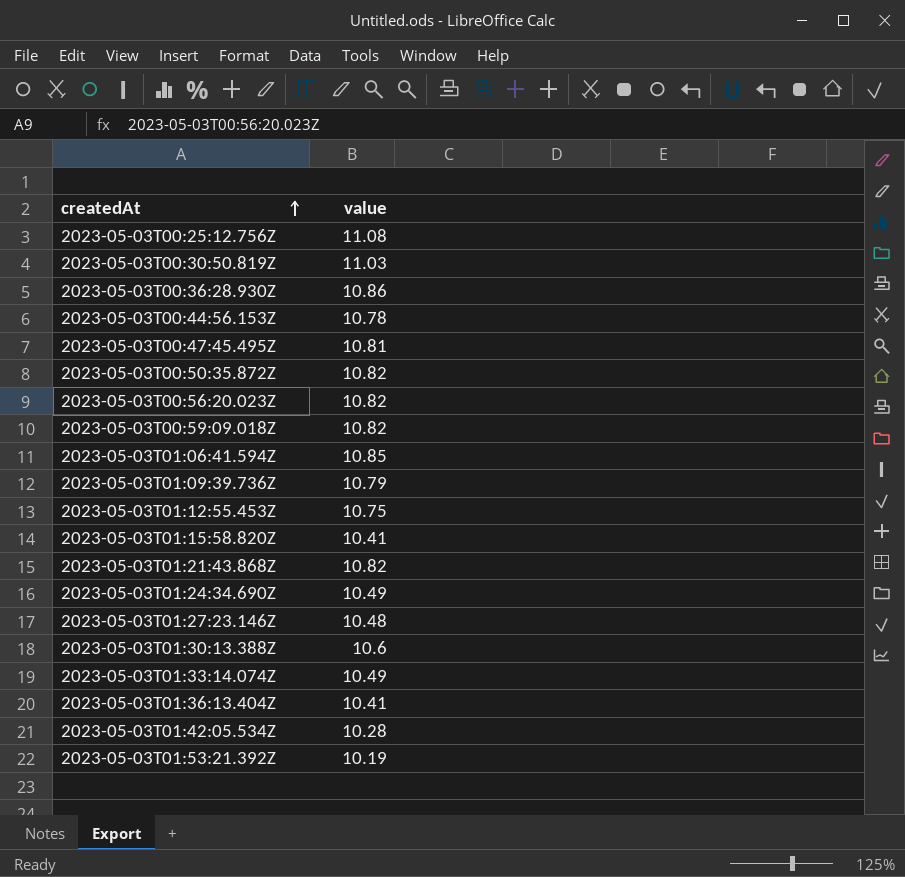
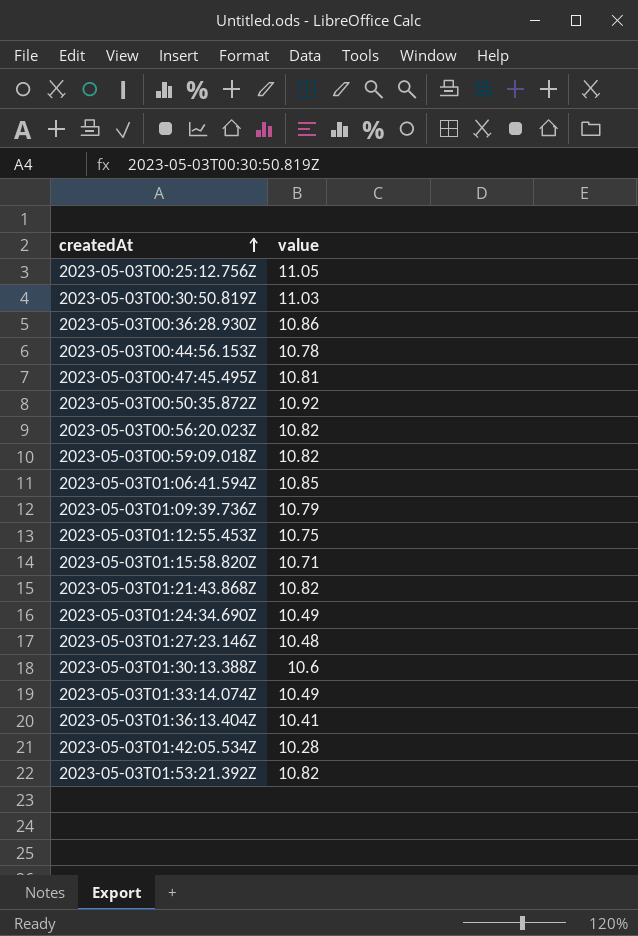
2023-05-03T00:25:12.756Z | value: 11.08 -> 11.05
2023-05-03T00:50:35.872Z | value: 10.82 -> 10.92
2023-05-03T01:15:58.820Z | value: 10.41 -> 10.71
2023-05-03T01:53:21.392Z | value: 10.19 -> 10.82

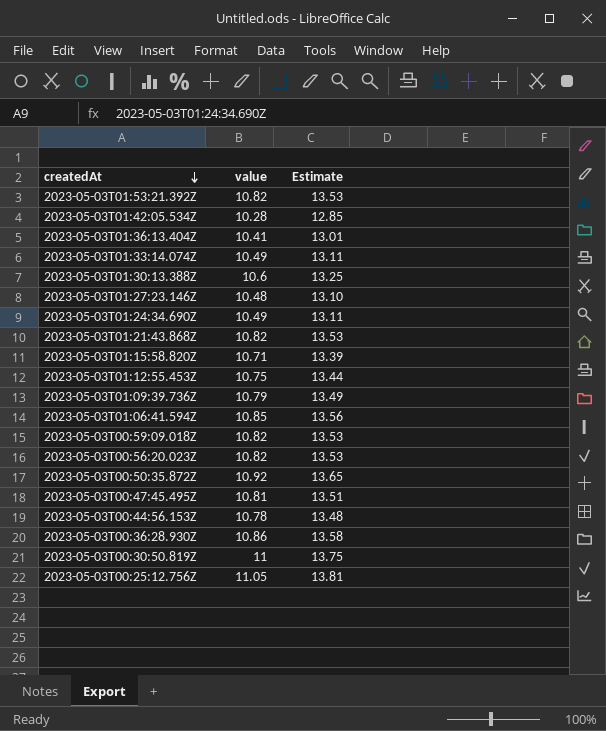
row order: createdAt ascending -> createdAt descending
column Estimate | formula: none -> [value] * 1.25
2023-05-03T00:30:50.819Z | value: 11.03 -> 11

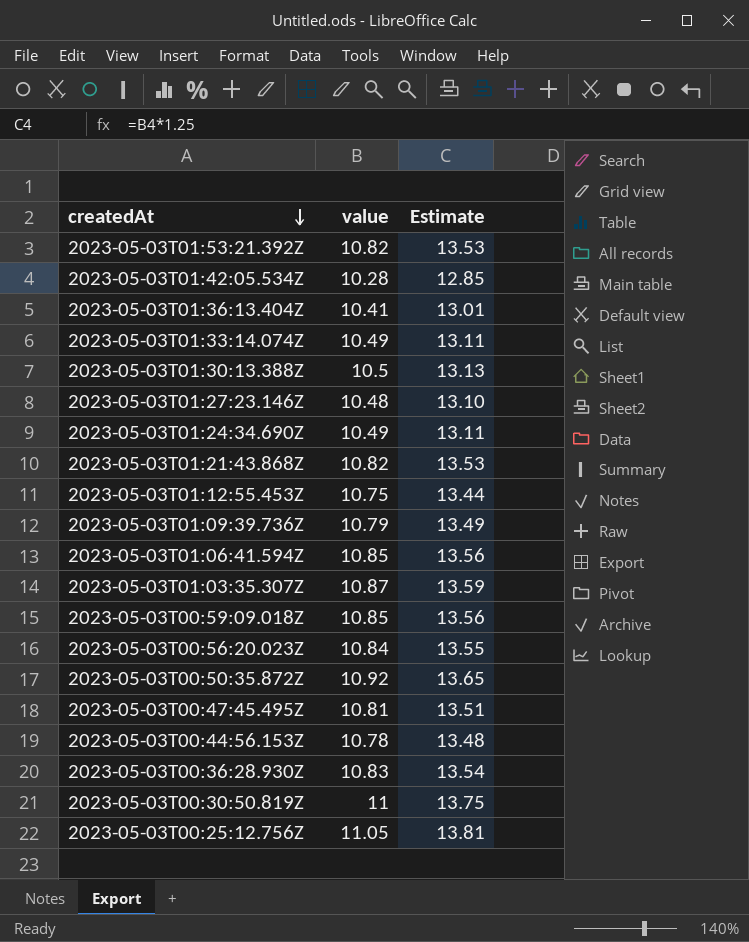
row 2023-05-03T01:15:58.820Z: 10.71 | 13.39 -> none
2023-05-03T01:30:13.388Z | value: 10.6 -> 10.5
2023-05-03T01:30:13.388Z | Estimate: 13.25 -> 13.13
row 2023-05-03T01:03:35.307Z: none -> 10.87 | 13.59
2023-05-03T00:59:09.018Z | value: 10.82 -> 10.85
2023-05-03T00:59:09.018Z | Estimate: 13.53 -> 13.56
2023-05-03T00:56:20.023Z | value: 10.82 -> 10.84
2023-05-03T00:56:20.023Z | Estimate: 13.53 -> 13.55
2023-05-03T00:36:28.930Z | value: 10.86 -> 10.83
2023-05-03T00:36:28.930Z | Estimate: 13.58 -> 13.54

